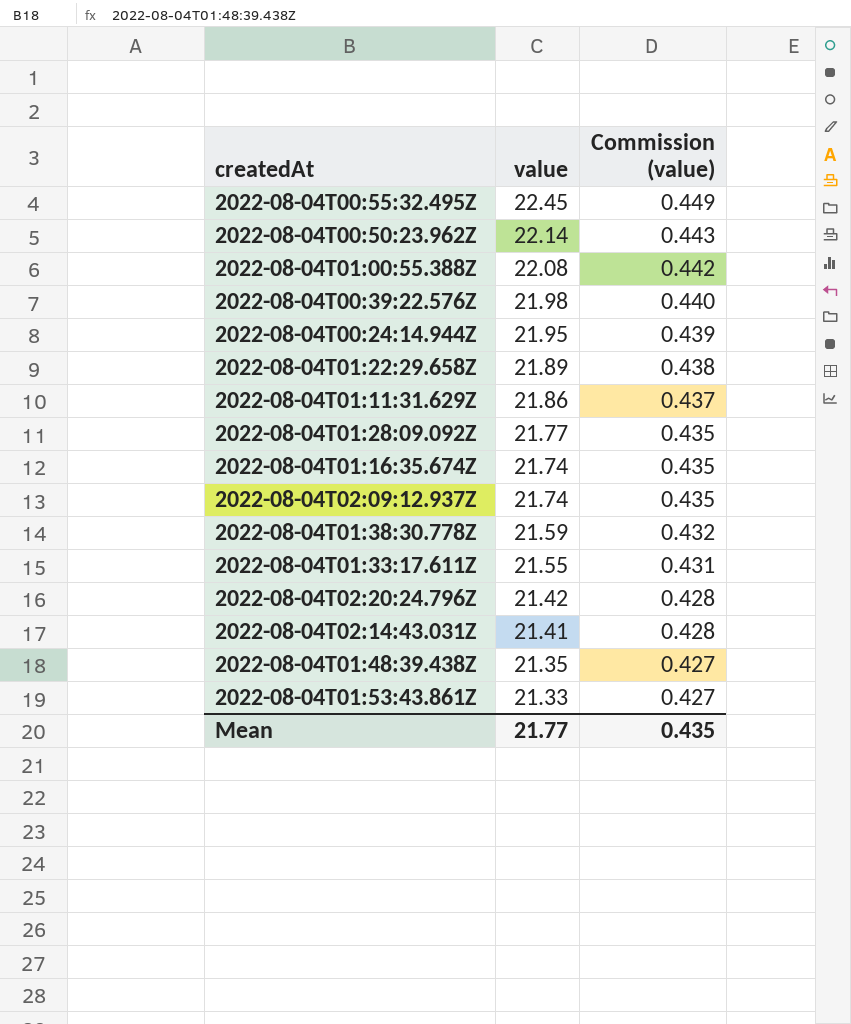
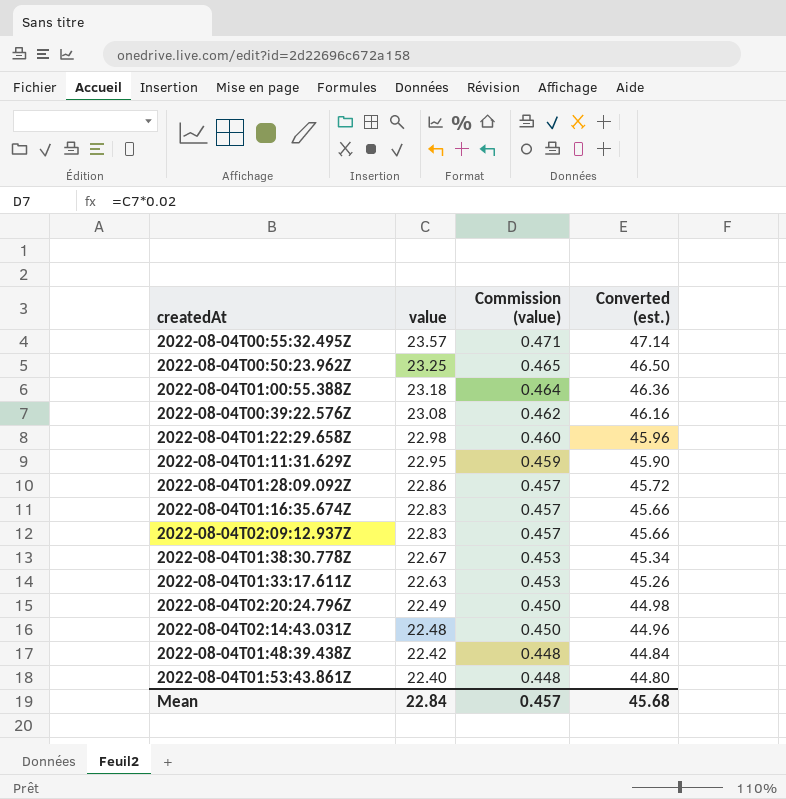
column Converted (est.) | formula: none -> [value] * 2
row 2022-08-04T00:24:14.944Z: 21.95 | 0.439 -> none
2022-08-04T00:55:32.495Z | value: 22.45 -> 23.57
2022-08-04T00:55:32.495Z | Commission (value): 0.449 -> 0.471
2022-08-04T00:50:23.962Z | value: 22.14 -> 23.25
2022-08-04T00:50:23.962Z | Commission (value): 0.443 -> 0.465
2022-08-04T01:00:55.388Z | value: 22.08 -> 23.18
2022-08-04T01:00:55.388Z | Commission (value): 0.442 -> 0.464
2022-08-04T00:39:22.576Z | value: 21.98 -> 23.08
2022-08-04T00:39:22.576Z | Commission (value): 0.440 -> 0.462
2022-08-04T01:22:29.658Z | value: 21.89 -> 22.98
2022-08-04T01:22:29.658Z | Commission (value): 0.438 -> 0.460
2022-08-04T01:11:31.629Z | value: 21.86 -> 22.95
2022-08-04T01:11:31.629Z | Commission (value): 0.437 -> 0.459
2022-08-04T01:28:09.092Z | value: 21.77 -> 22.86
2022-08-04T01:28:09.092Z | Commission (value): 0.435 -> 0.457
2022-08-04T01:16:35.674Z | value: 21.74 -> 22.83
2022-08-04T01:16:35.674Z | Commission (value): 0.435 -> 0.457
2022-08-04T02:09:12.937Z | value: 21.74 -> 22.83
2022-08-04T02:09:12.937Z | Commission (value): 0.435 -> 0.457
2022-08-04T01:38:30.778Z | value: 21.59 -> 22.67
2022-08-04T01:38:30.778Z | Commission (value): 0.432 -> 0.453
2022-08-04T01:33:17.611Z | value: 21.55 -> 22.63
2022-08-04T01:33:17.611Z | Commission (value): 0.431 -> 0.453
2022-08-04T02:20:24.796Z | value: 21.42 -> 22.49
2022-08-04T02:20:24.796Z | Commission (value): 0.428 -> 0.450
2022-08-04T02:14:43.031Z | value: 21.41 -> 22.48
2022-08-04T02:14:43.031Z | Commission (value): 0.428 -> 0.450
2022-08-04T01:48:39.438Z | value: 21.35 -> 22.42
2022-08-04T01:48:39.438Z | Commission (value): 0.427 -> 0.448
2022-08-04T01:53:43.861Z | value: 21.33 -> 22.40
2022-08-04T01:53:43.861Z | Commission (value): 0.427 -> 0.448
Mean | value: 21.77 -> 22.84
Mean | Commission (value): 0.435 -> 0.457

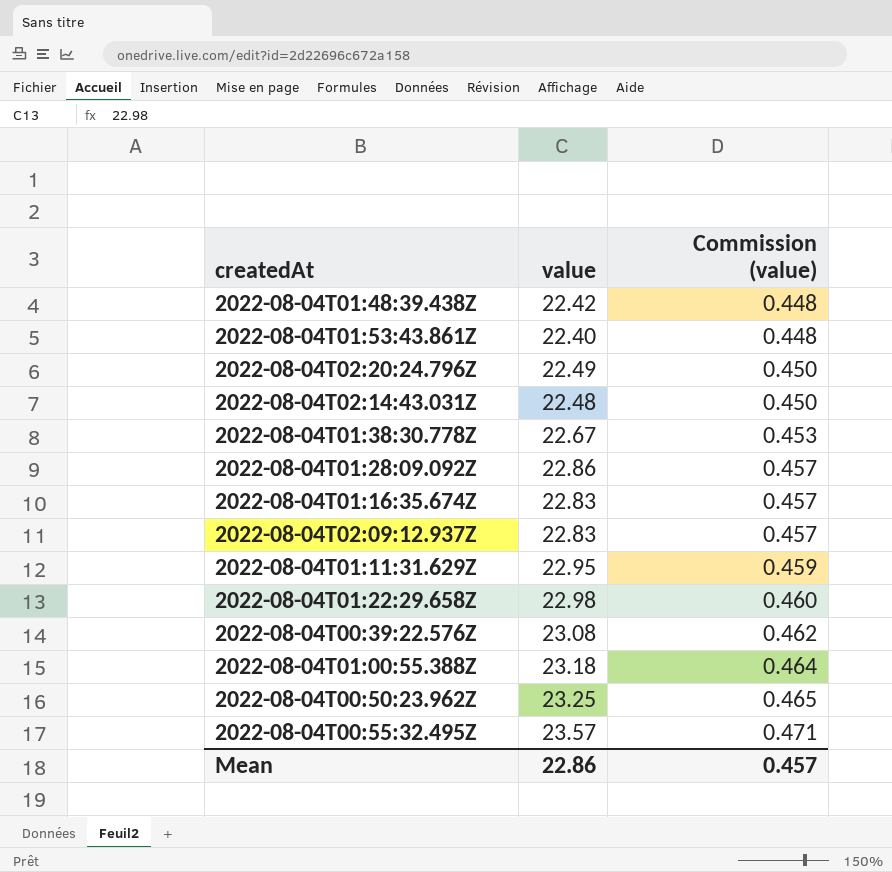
row order: value descending -> Commission (value) ascending
column Converted (est.) | formula: [value] * 2 -> none
row 2022-08-04T01:33:17.611Z: 22.63 | 0.453 | 45.26 -> none
Mean | value: 22.84 -> 22.86

